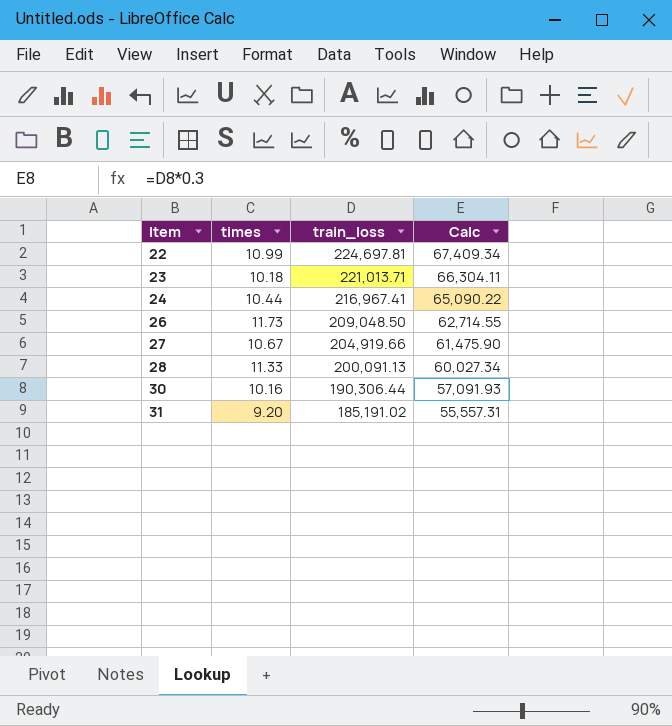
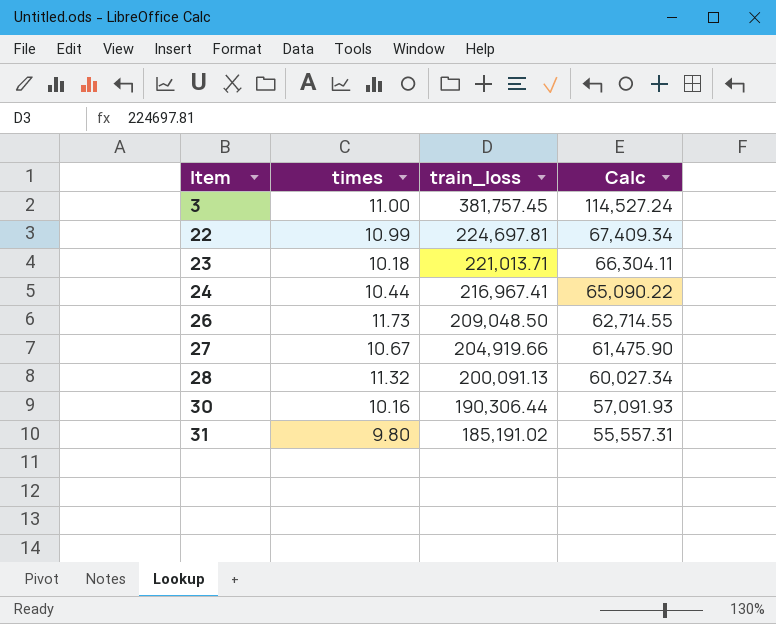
row 3: none -> 11.00 | 381,757.45 | 114,527.24
28 | times: 11.33 -> 11.32
31 | times: 9.20 -> 9.80

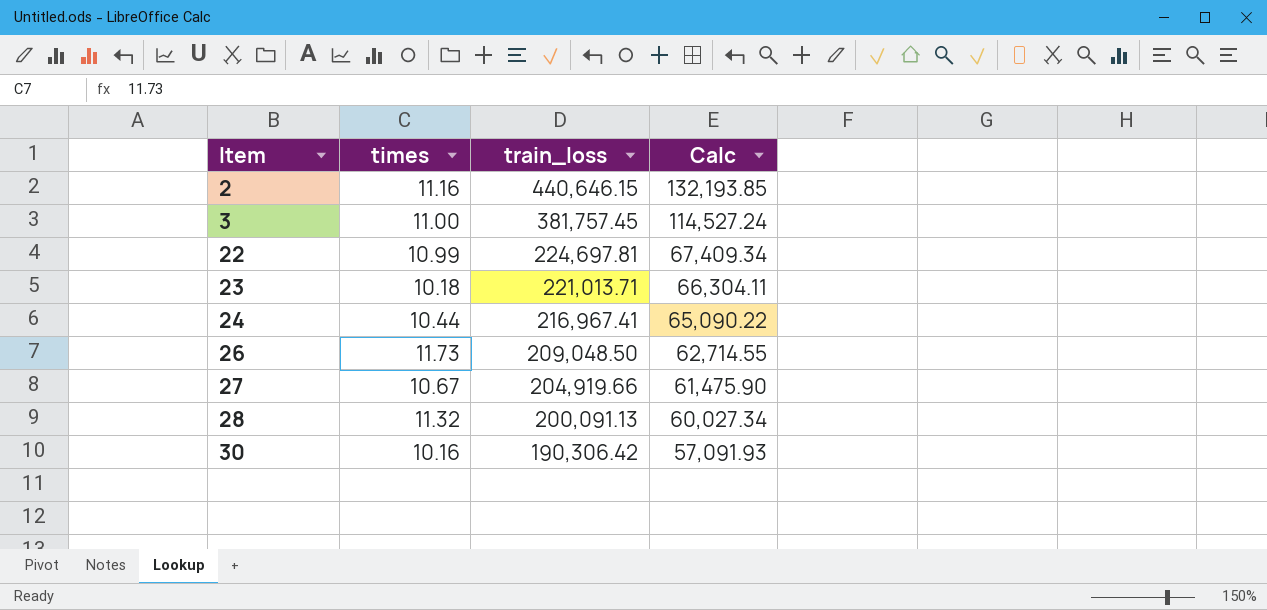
row 31: 9.80 | 185,191.02 | 55,557.31 -> none
row 2: none -> 11.16 | 440,646.15 | 132,193.85
30 | train_loss: 190,306.44 -> 190,306.42

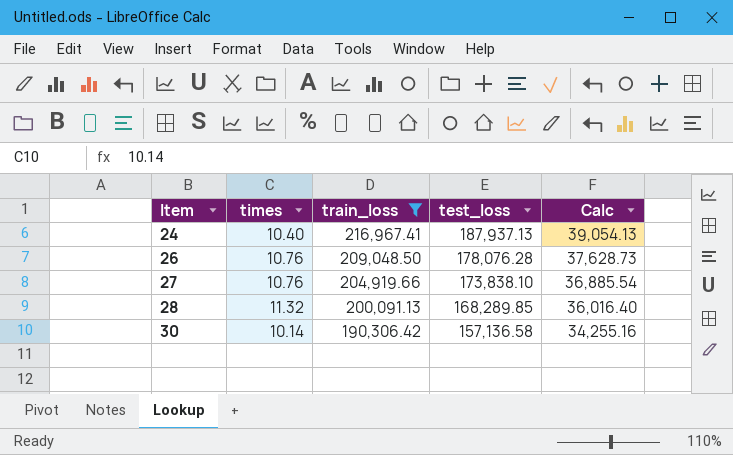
filter: none -> train_loss <= 216,967.41
column test_loss | position: none -> 4
column Calc | formula: [train_loss] * 0.3 -> [train_loss] * 0.18
24 | times: 10.44 -> 10.40
26 | times: 11.73 -> 10.76
27 | times: 10.67 -> 10.76
30 | times: 10.16 -> 10.14

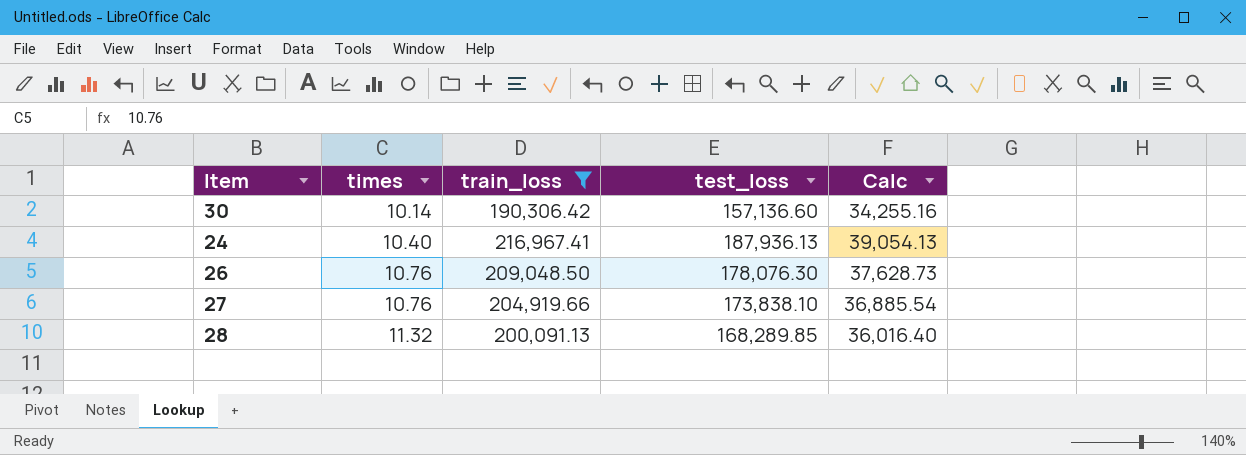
row order: Item ascending -> times ascending
30 | test_loss: 157,136.58 -> 157,136.60
24 | test_loss: 187,937.13 -> 187,936.13
26 | test_loss: 178,076.28 -> 178,076.30

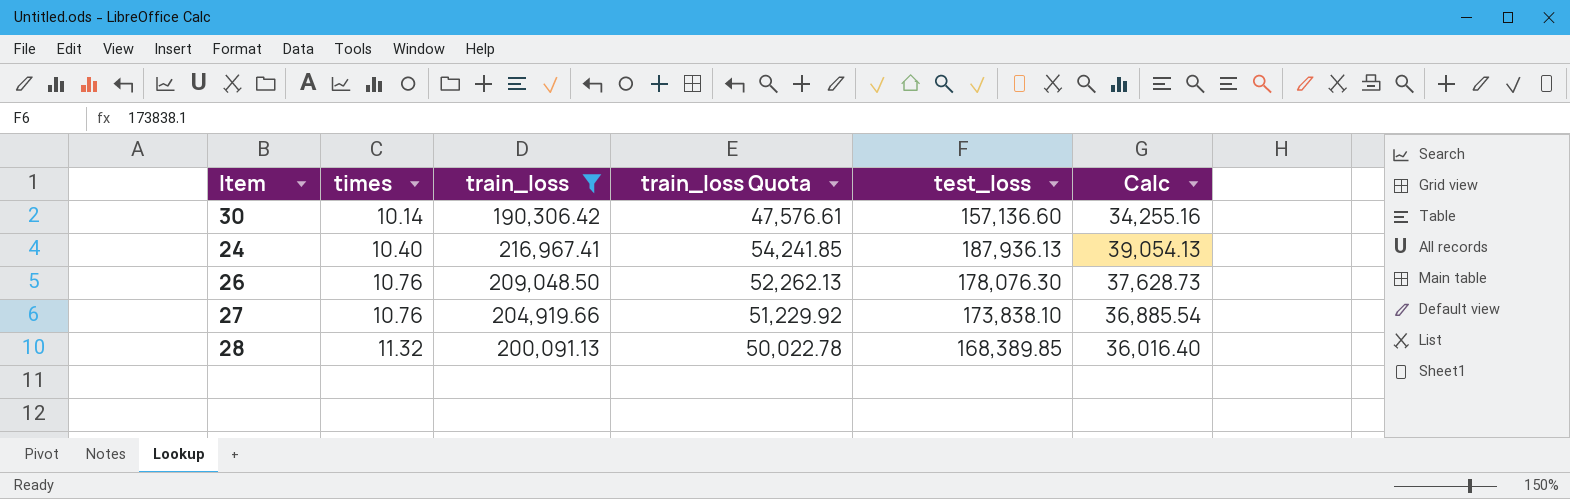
column train_loss Quota | formula: none -> [train_loss] * 0.25
28 | test_loss: 168,289.85 -> 168,389.85

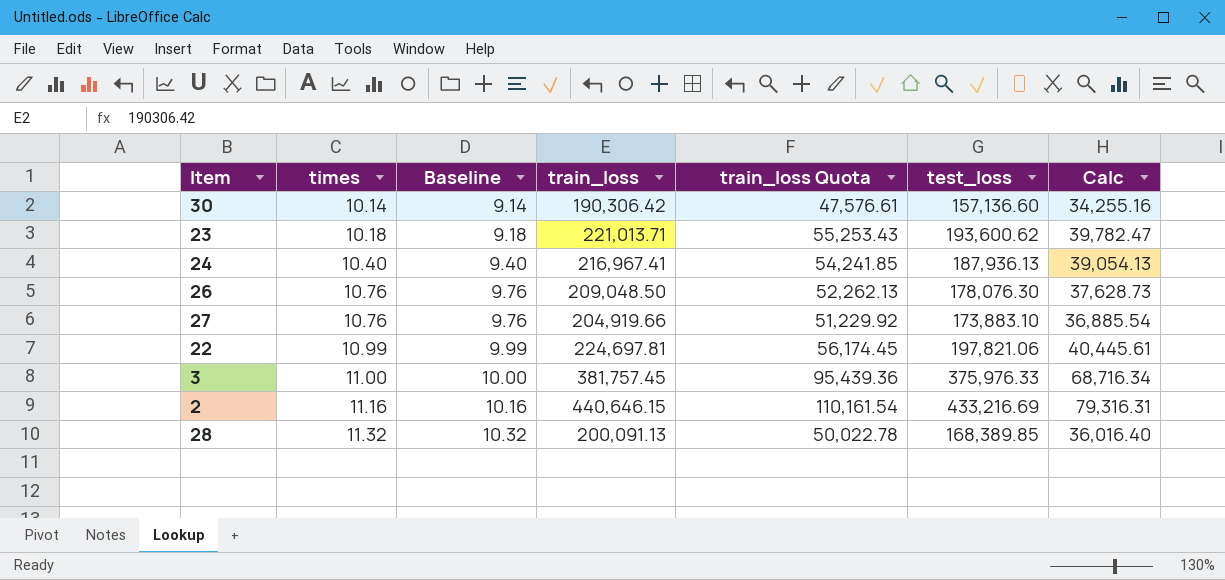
filter: train_loss <= 216,967.41 -> none
column Baseline | formula: none -> [times] - 1
27 | test_loss: 173,838.10 -> 173,883.10

